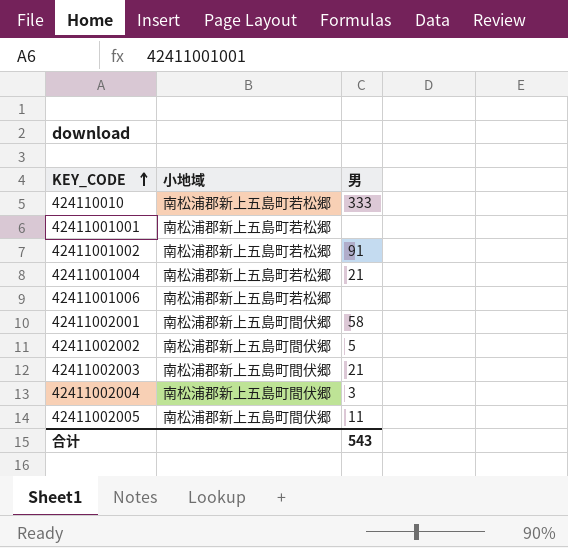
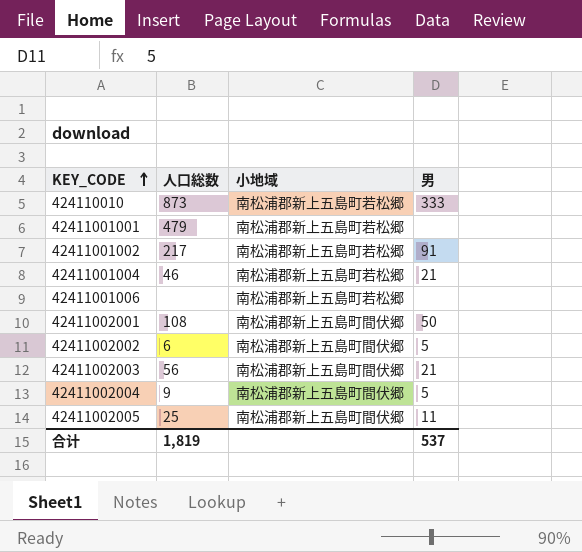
column 人口総数 | position: none -> 2
42411002001 | 男: 58 -> 50
42411002004 | 男: 3 -> 5
合计 | 男: 543 -> 537

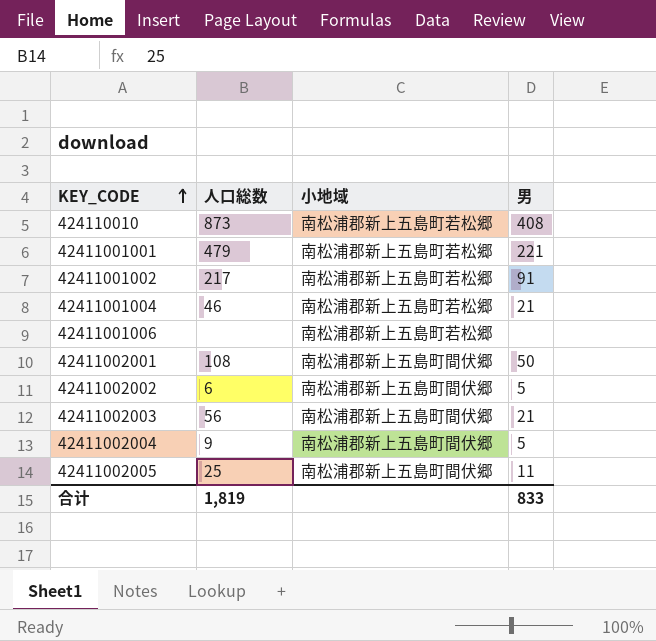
424110010 | 男: 333 -> 408
42411001001 | 男: none -> 221
合计 | 男: 537 -> 833

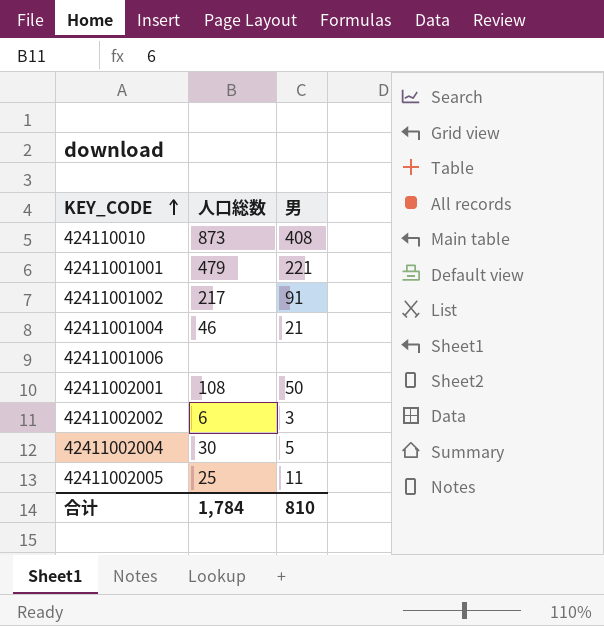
column 小地域 | position: 3 -> none
row 42411002003: 56 | 南松浦郡新上五島町間伏郷 | 21 -> none
42411002002 | 男: 5 -> 3
42411002004 | 人口総数: 9 -> 30
合计 | 人口総数: 1,819 -> 1,784
合计 | 男: 833 -> 810

